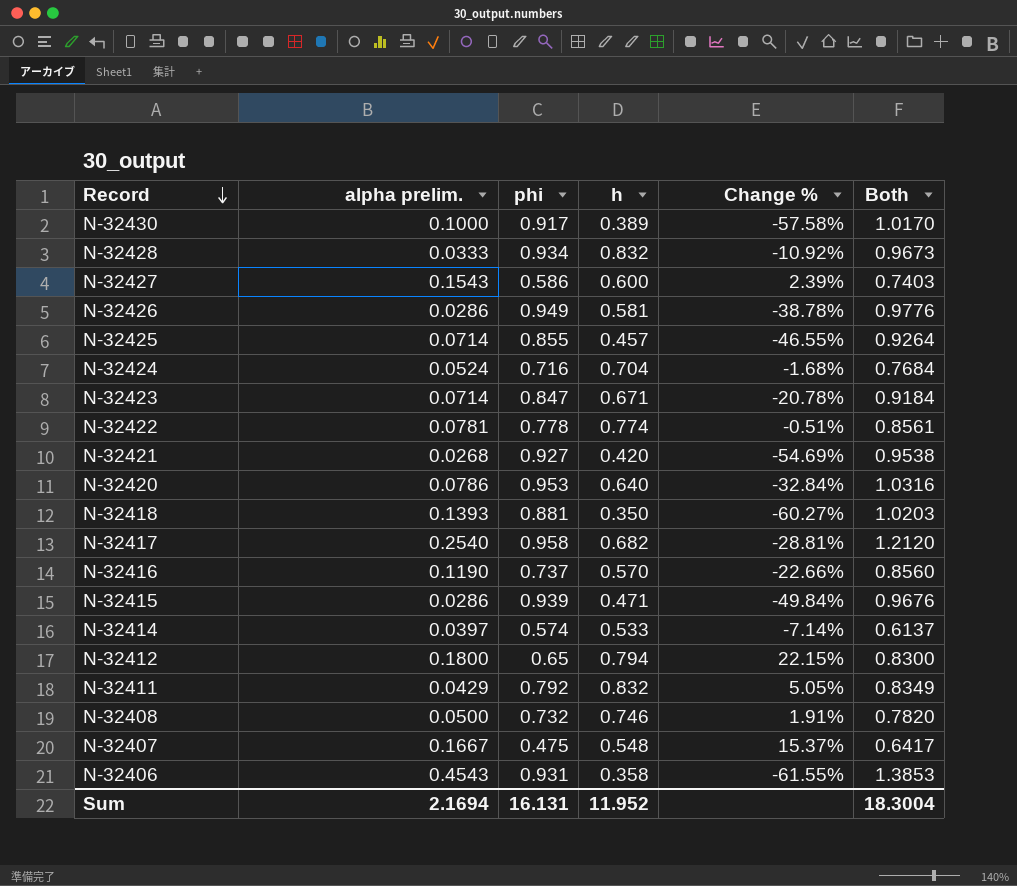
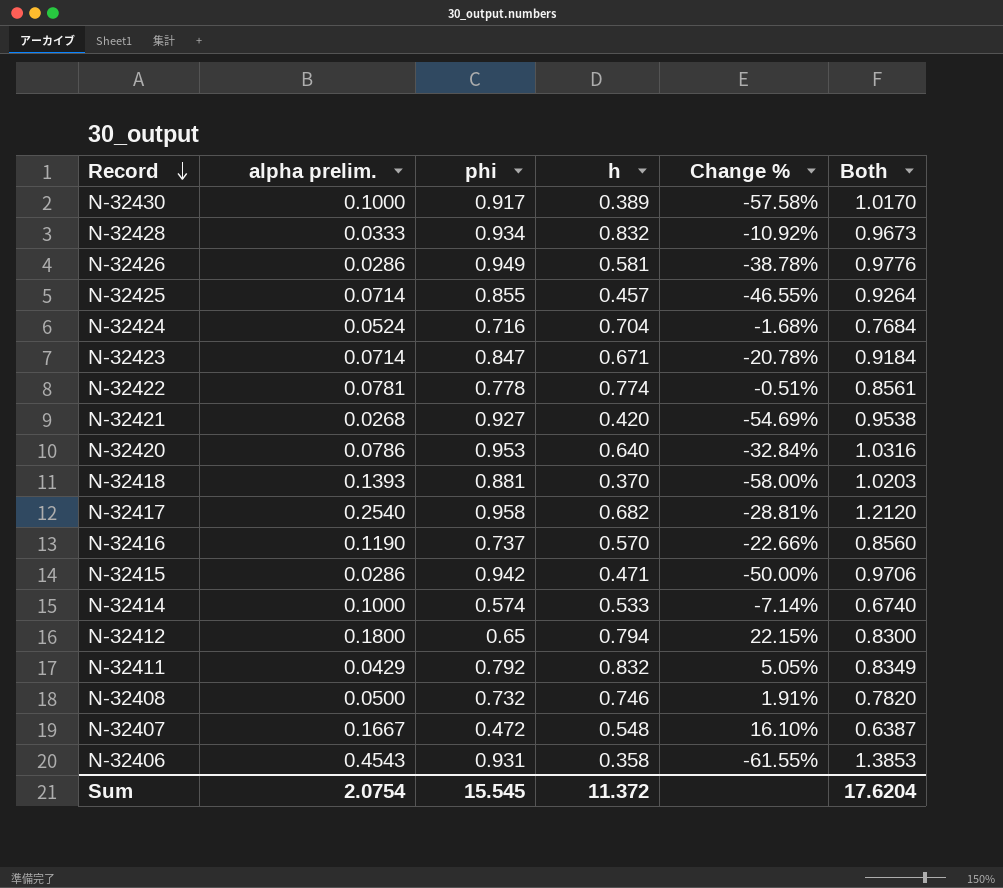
row N-32427: 0.1543 | 0.586 | 0.600 | 2.39% | 0.7403 -> none
N-32418 | h: 0.350 -> 0.370
N-32418 | Change %: -60.27% -> -58.00%
N-32415 | phi: 0.939 -> 0.942
N-32415 | Change %: -49.84% -> -50.00%
N-32415 | Both: 0.9676 -> 0.9706
N-32414 | alpha prelim.: 0.0397 -> 0.1000
N-32414 | Both: 0.6137 -> 0.6740
N-32407 | phi: 0.475 -> 0.472
N-32407 | Change %: 15.37% -> 16.10%
N-32407 | Both: 0.6417 -> 0.6387
Sum | alpha prelim.: 2.1694 -> 2.0754
Sum | phi: 16.131 -> 15.545
Sum | h: 11.952 -> 11.372
Sum | Both: 18.3004 -> 17.6204

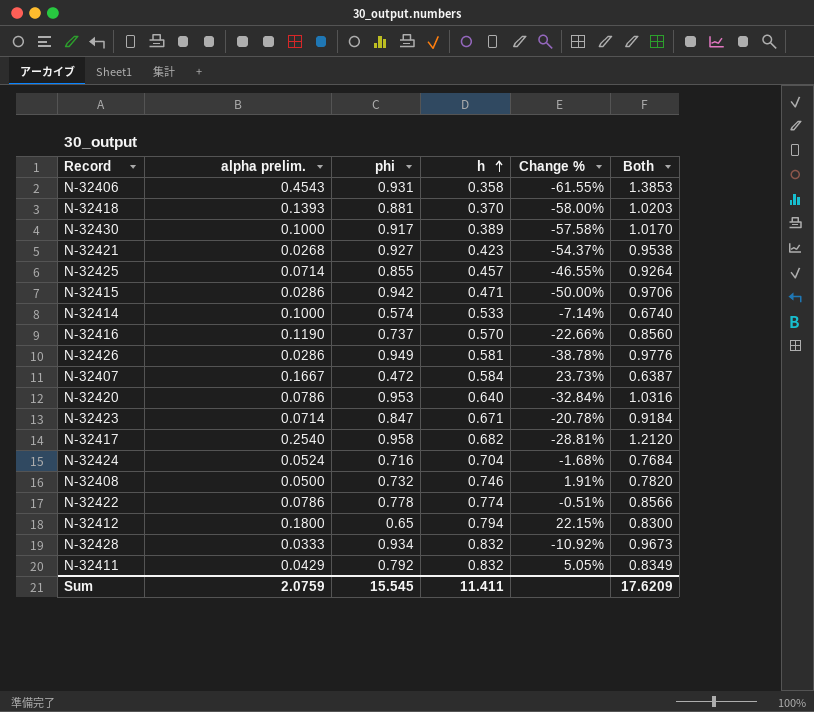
row order: Record descending -> h ascending
N-32421 | h: 0.420 -> 0.423
N-32421 | Change %: -54.69% -> -54.37%
N-32407 | h: 0.548 -> 0.584
N-32407 | Change %: 16.10% -> 23.73%
N-32422 | alpha prelim.: 0.0781 -> 0.0786
N-32422 | Both: 0.8561 -> 0.8566
Sum | alpha prelim.: 2.0754 -> 2.0759
Sum | h: 11.372 -> 11.411
Sum | Both: 17.6204 -> 17.6209

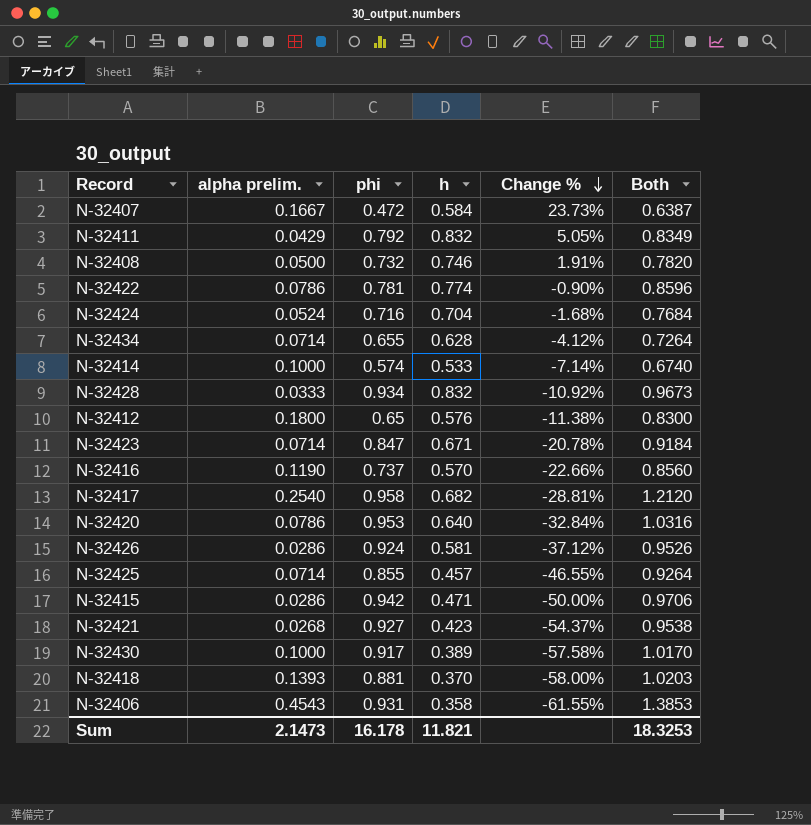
row order: h ascending -> Change % descending
N-32422 | phi: 0.778 -> 0.781
N-32422 | Change %: -0.51% -> -0.90%
N-32422 | Both: 0.8566 -> 0.8596
row N-32434: none -> 0.0714 | 0.655 | 0.628 | -4.12% | 0.7264
N-32412 | h: 0.794 -> 0.576
N-32412 | Change %: 22.15% -> -11.38%
N-32426 | phi: 0.949 -> 0.924
N-32426 | Change %: -38.78% -> -37.12%
N-32426 | Both: 0.9776 -> 0.9526
Sum | alpha prelim.: 2.0759 -> 2.1473
Sum | phi: 15.545 -> 16.178
Sum | h: 11.411 -> 11.821
Sum | Both: 17.6209 -> 18.3253

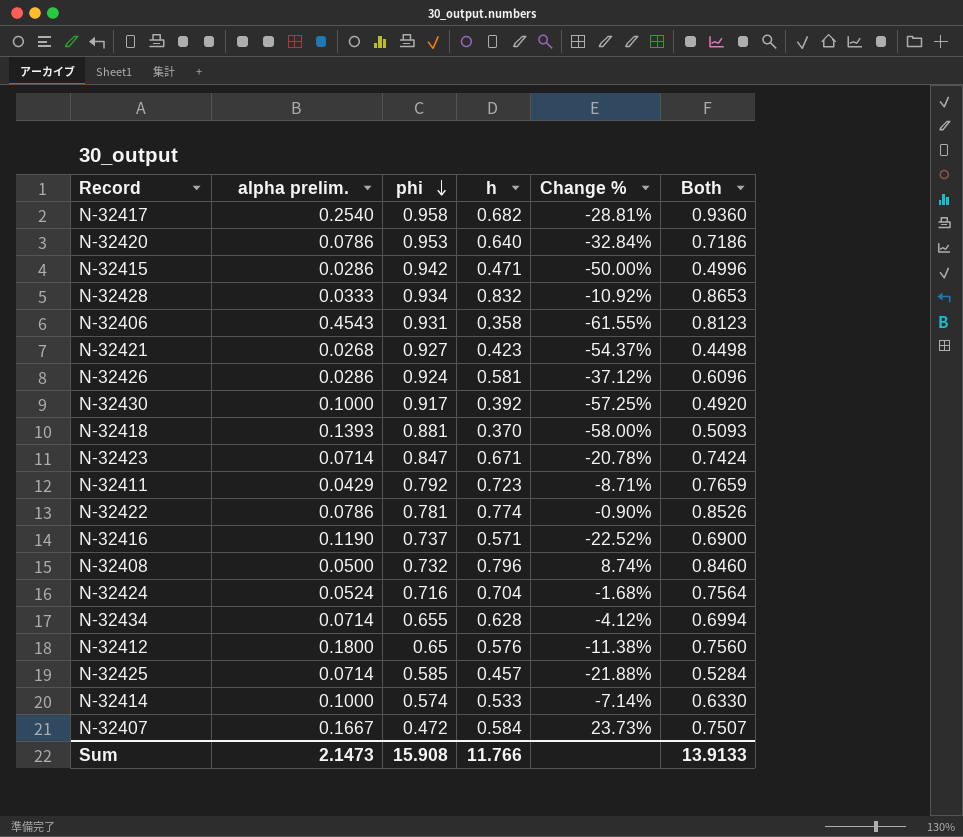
row order: Change % descending -> phi descending
column Both | formula: [alpha prelim.] + [phi] -> [alpha prelim.] + [h]
N-32430 | h: 0.389 -> 0.392
N-32430 | Change %: -57.58% -> -57.25%
N-32411 | h: 0.832 -> 0.723
N-32411 | Change %: 5.05% -> -8.71%
N-32416 | h: 0.570 -> 0.571
N-32416 | Change %: -22.66% -> -22.52%
N-32408 | h: 0.746 -> 0.796
N-32408 | Change %: 1.91% -> 8.74%
N-32425 | phi: 0.855 -> 0.585
N-32425 | Change %: -46.55% -> -21.88%
Sum | phi: 16.178 -> 15.908
Sum | h: 11.821 -> 11.766
Sum | Both: 18.3253 -> 13.9133

